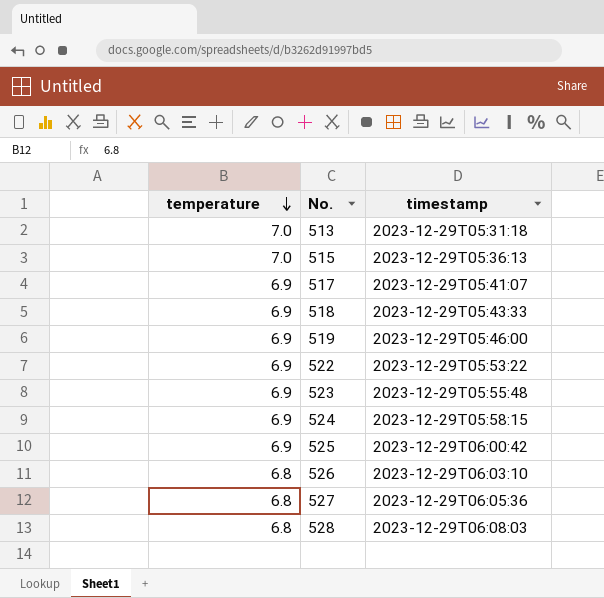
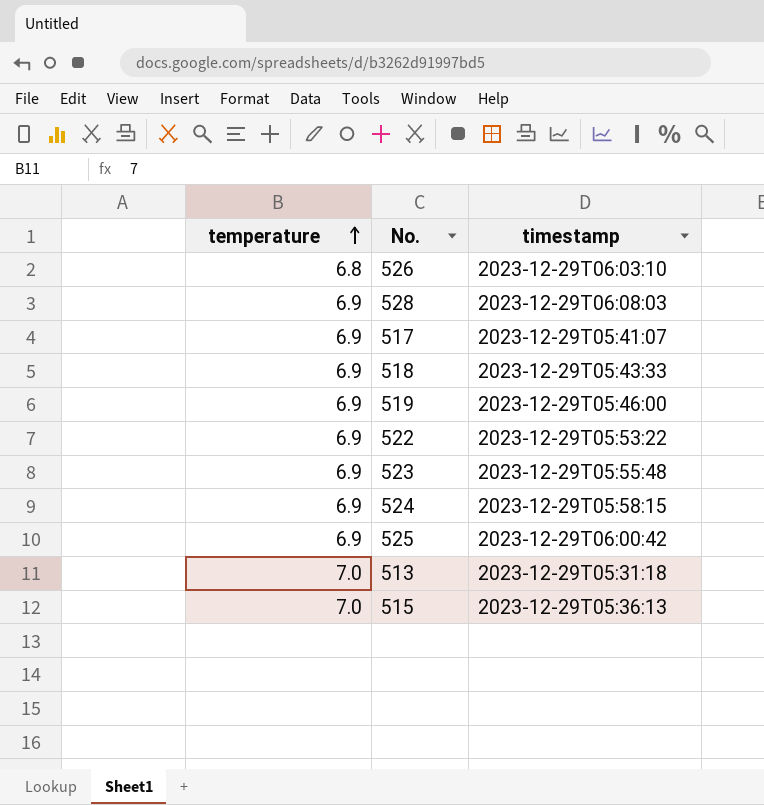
row order: temperature descending -> temperature ascending
row 527: 6.8 | 2023-12-29T06:05:36 -> none
528 | temperature: 6.8 -> 6.9

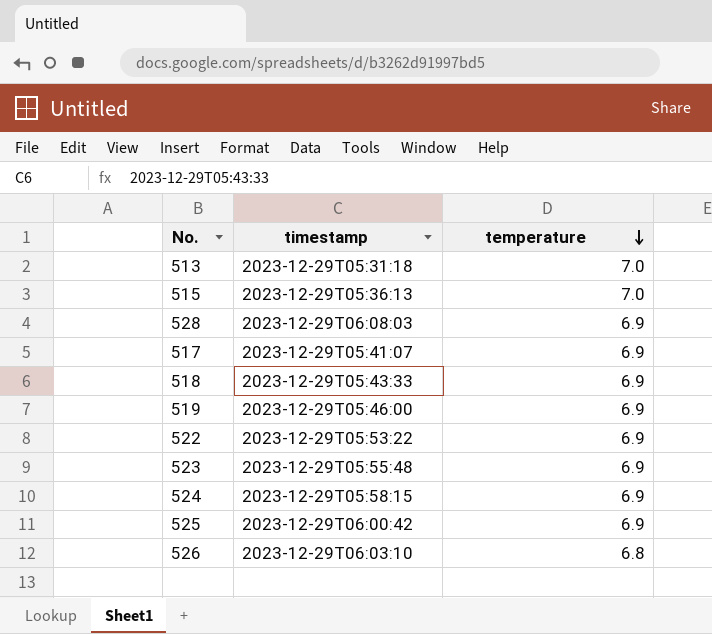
row order: temperature ascending -> temperature descending
column temperature | position: 1 -> 3

